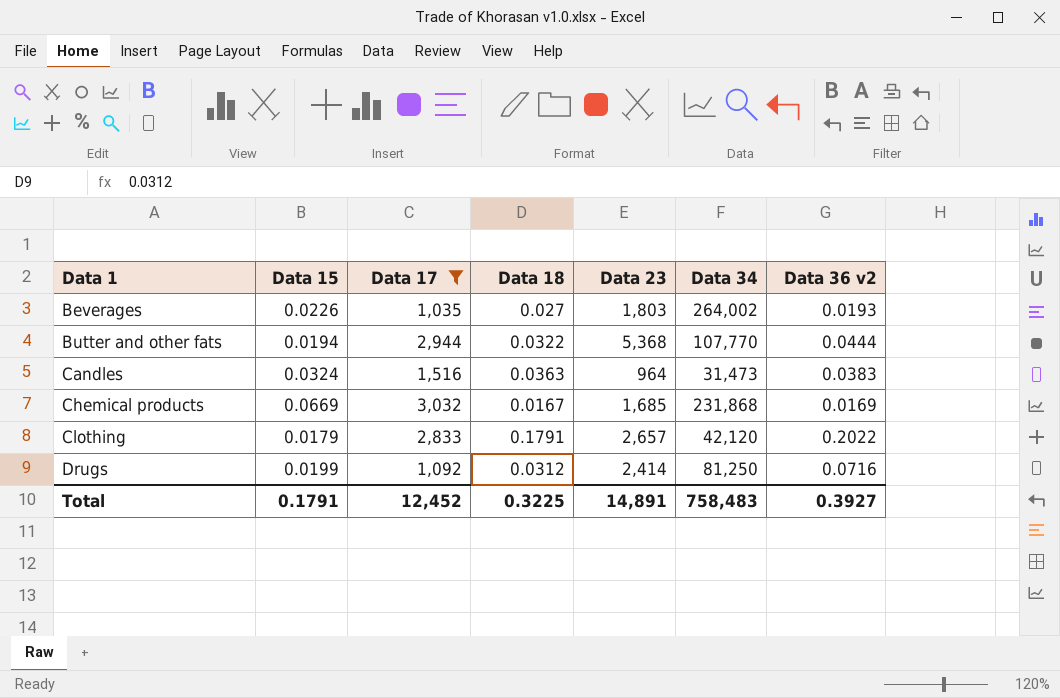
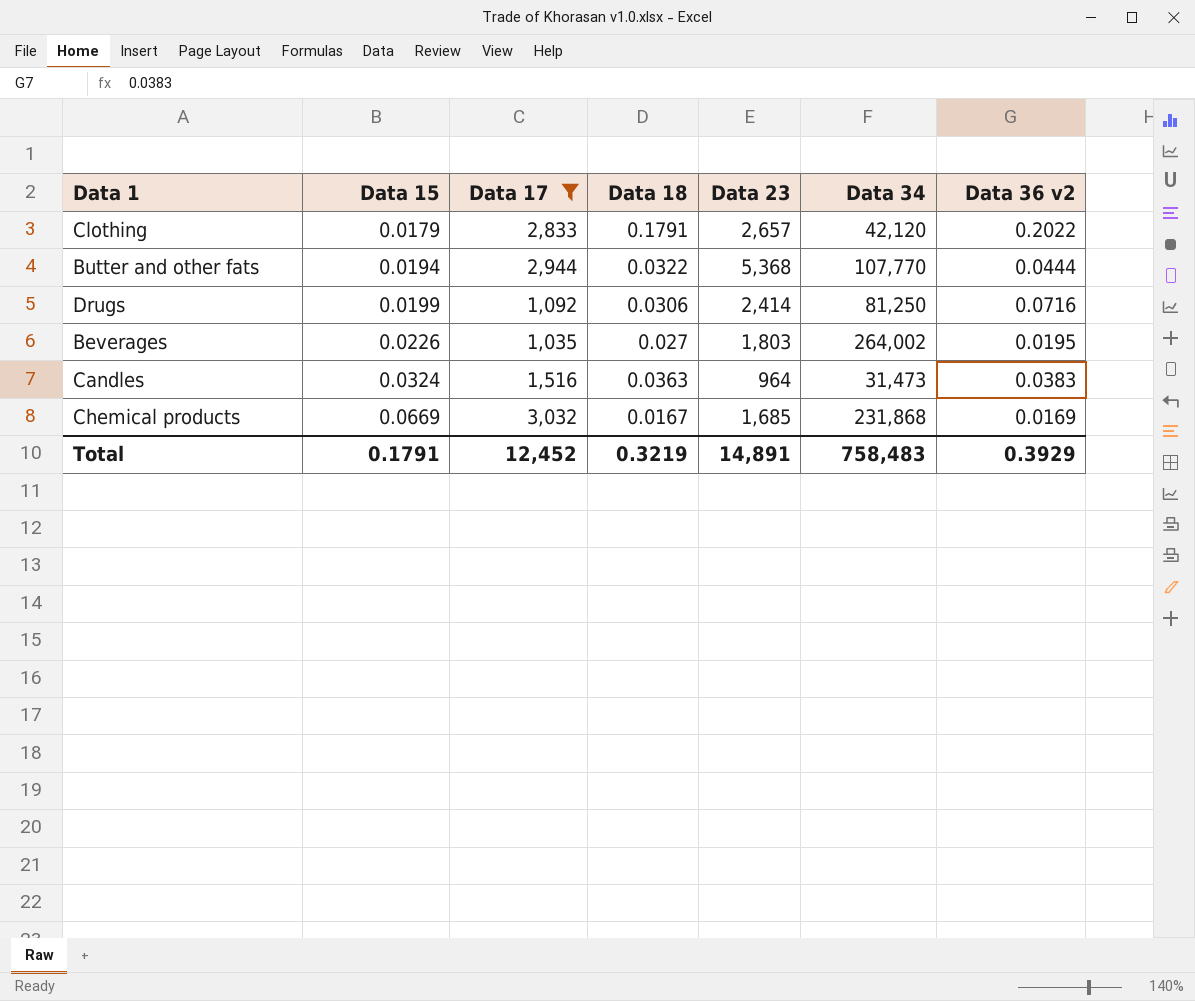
row order: Data 1 ascending -> Data 15 ascending
Drugs | Data 18: 0.0312 -> 0.0306
Beverages | Data 36 v2: 0.0193 -> 0.0195
Total | Data 18: 0.3225 -> 0.3219
Total | Data 36 v2: 0.3927 -> 0.3929

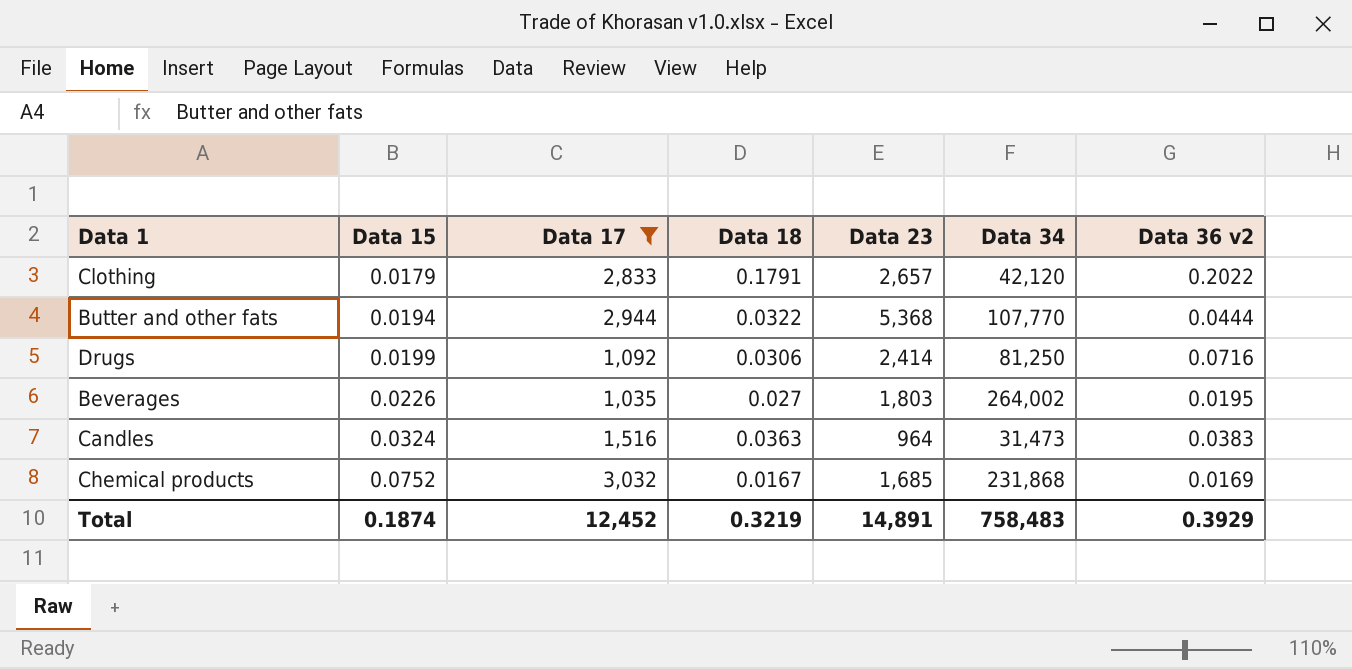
Chemical products | Data 15: 0.0669 -> 0.0752
Total | Data 15: 0.1791 -> 0.1874

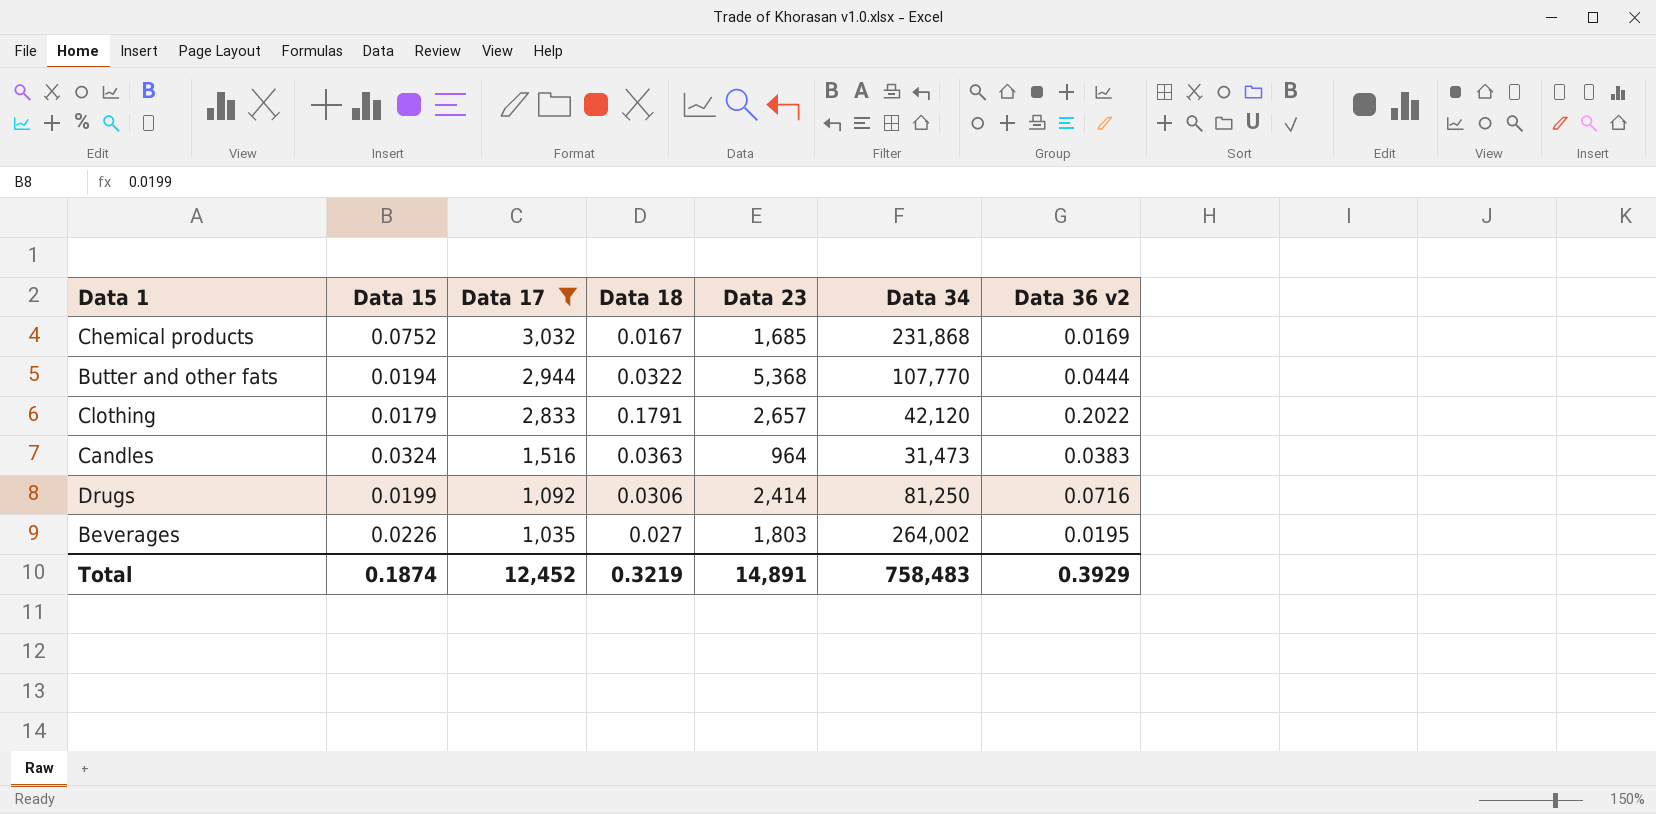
row order: Data 15 ascending -> Data 17 descending

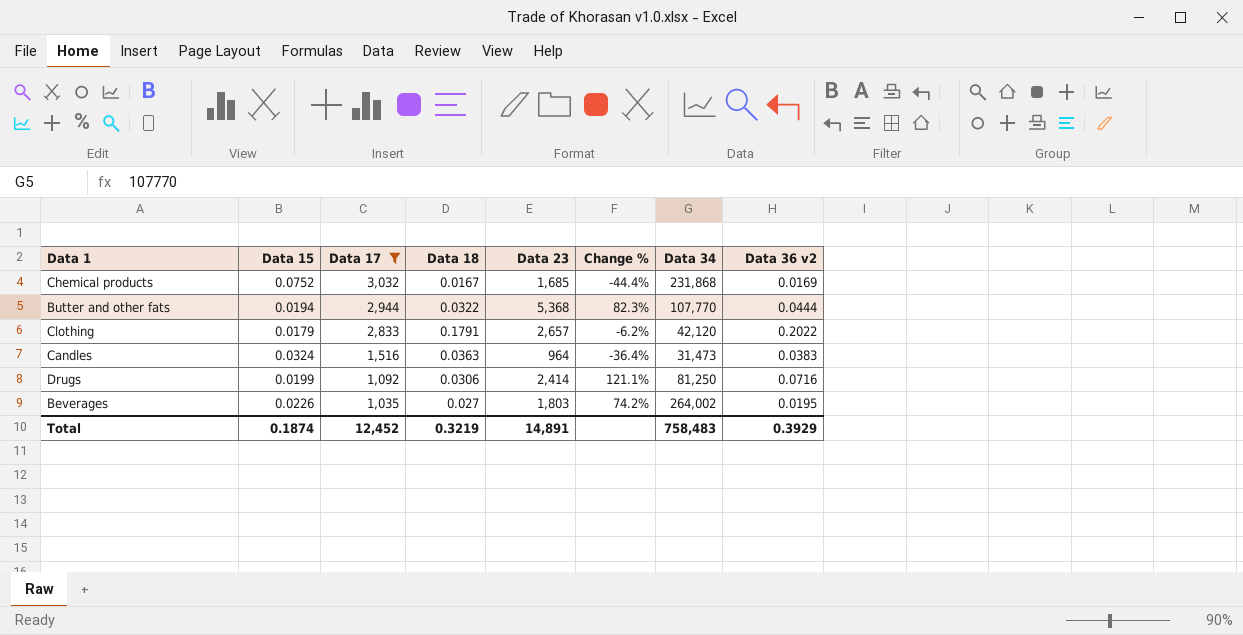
column Change % | formula: none -> ([Data 23] - [Data 17]) / [Data 17]

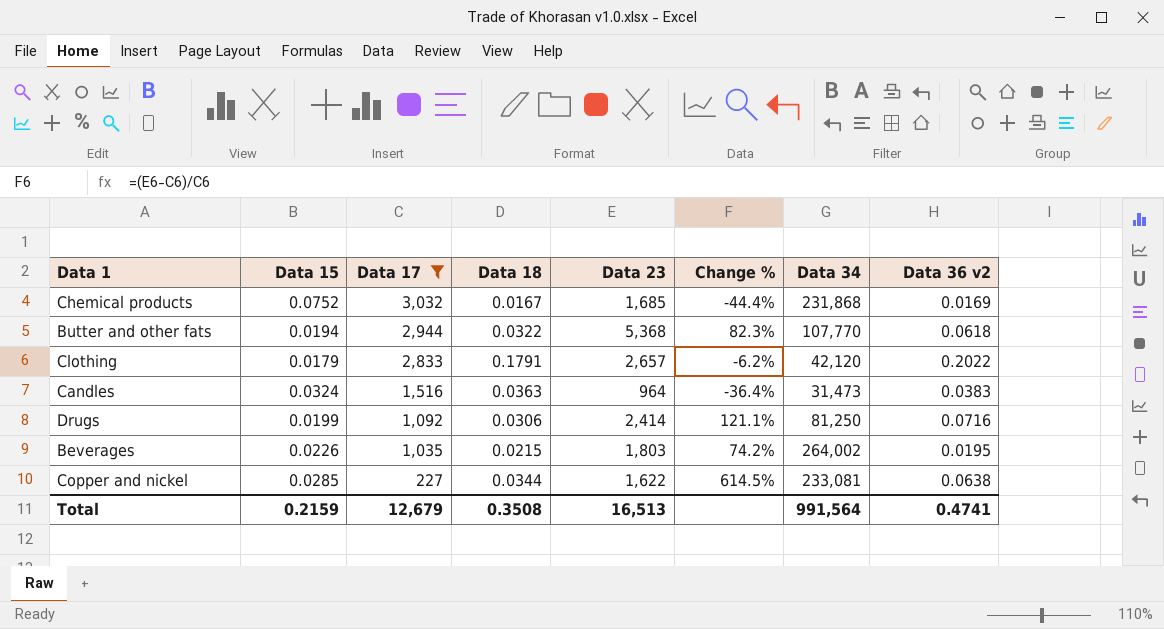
Butter and other fats | Data 36 v2: 0.0444 -> 0.0618
Beverages | Data 18: 0.027 -> 0.0215
row Copper and nickel: none -> 0.0285 | 227 | 0.0344 | 1,622 | 614.5% | 233,081 | 0.0638
Total | Data 15: 0.1874 -> 0.2159
Total | Data 17: 12,452 -> 12,679
Total | Data 18: 0.3219 -> 0.3508
Total | Data 23: 14,891 -> 16,513
Total | Data 34: 758,483 -> 991,564
Total | Data 36 v2: 0.3929 -> 0.4741

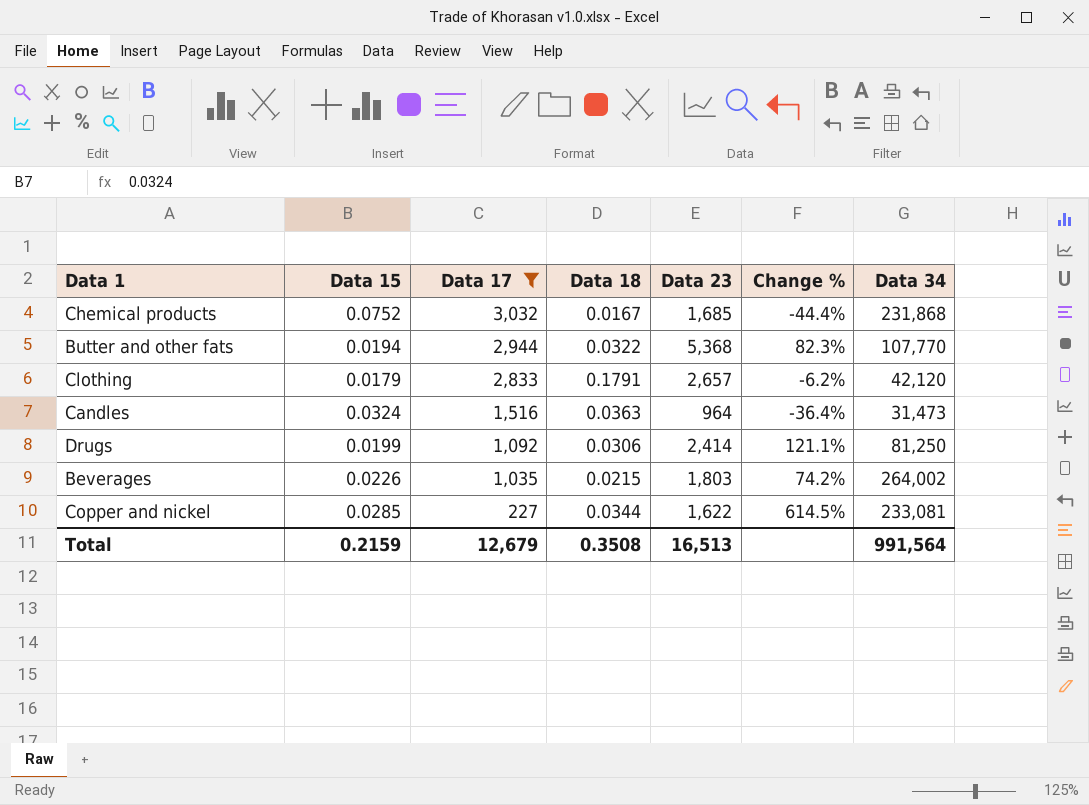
column Data 36 v2 | position: 8 -> none

